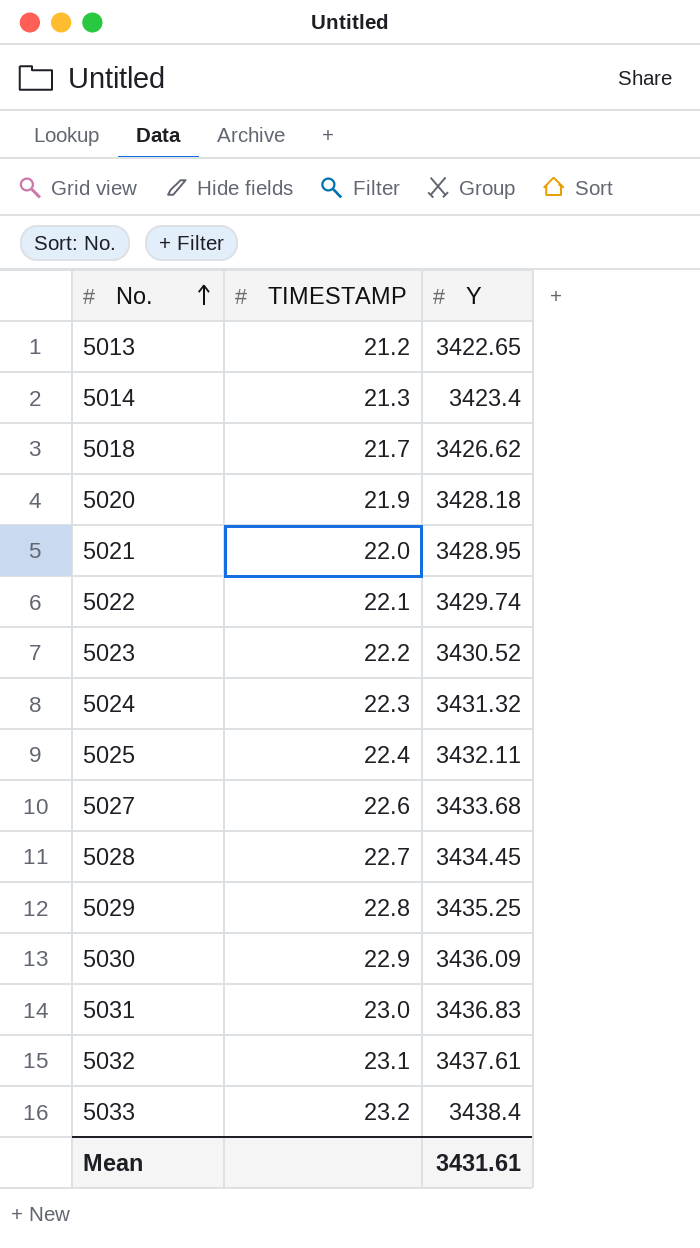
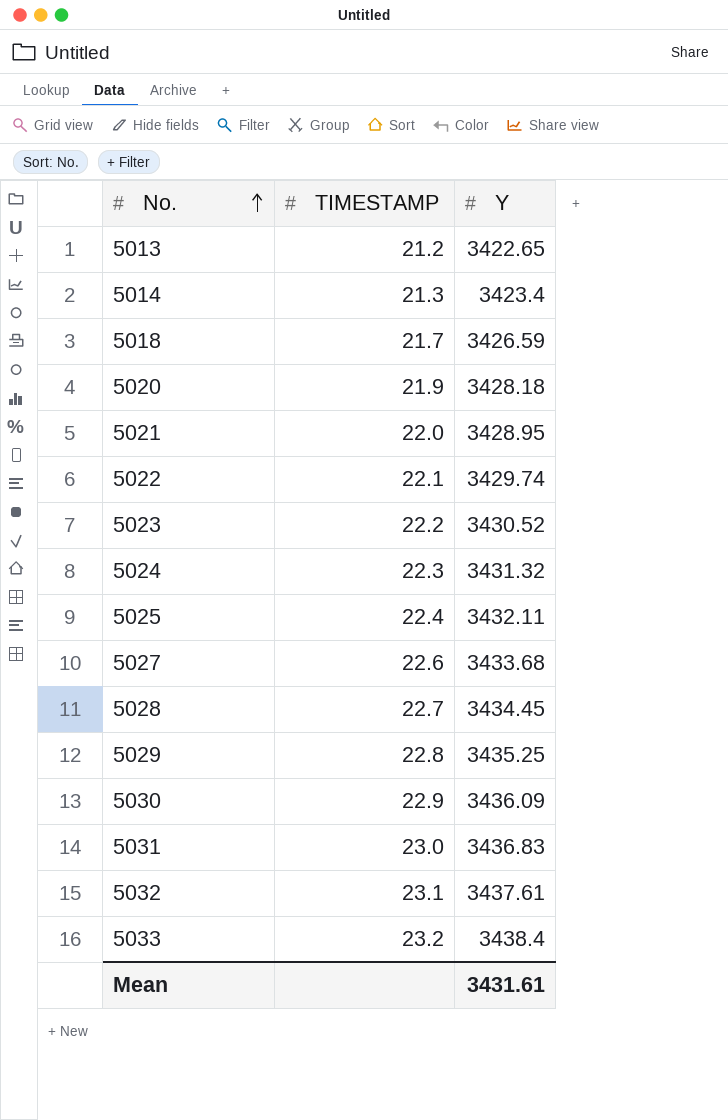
5018 | Y: 3426.62 -> 3426.59

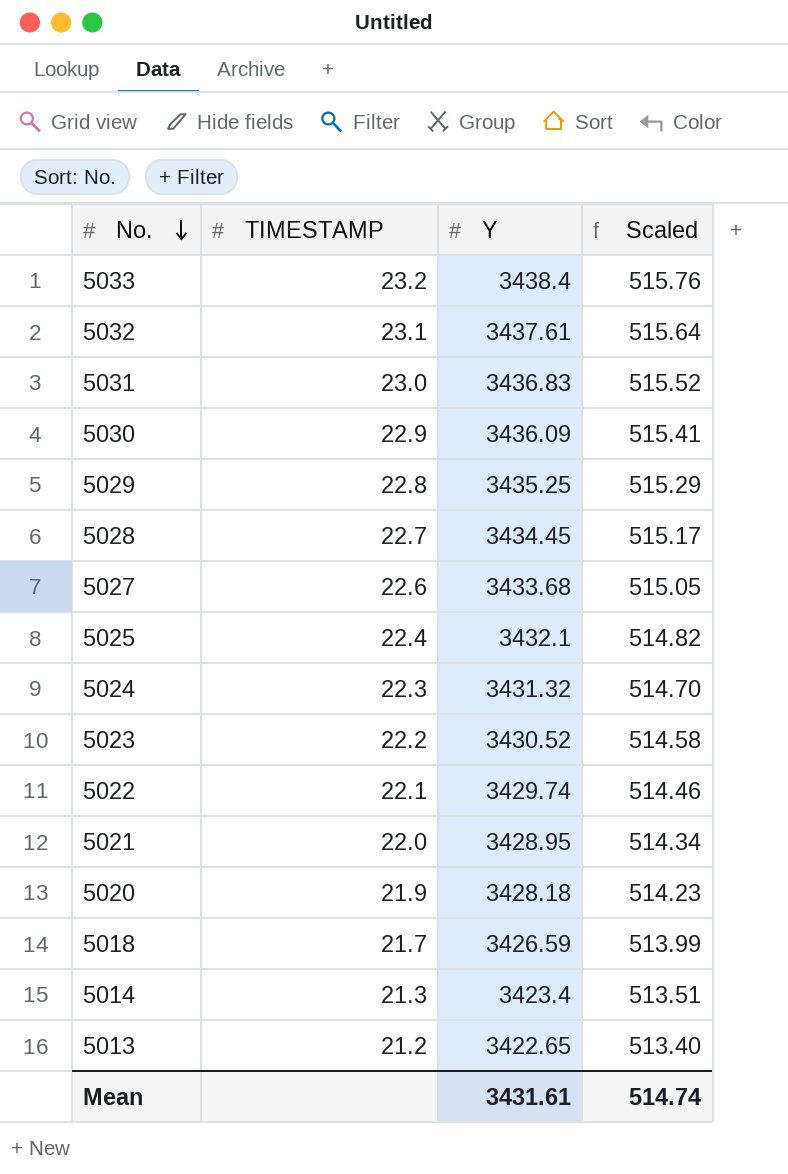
row order: No. ascending -> No. descending
column Scaled | formula: none -> [Y] * 0.15
5025 | Y: 3432.11 -> 3432.1

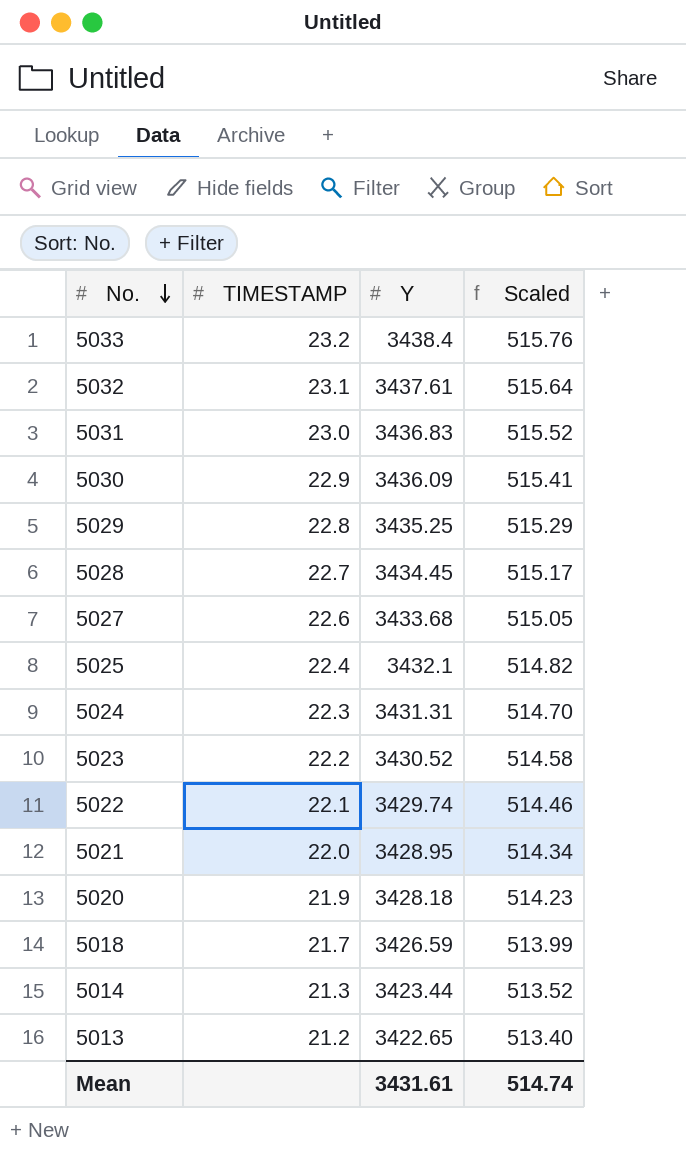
5024 | Y: 3431.32 -> 3431.31
5014 | Y: 3423.4 -> 3423.44
5014 | Scaled: 513.51 -> 513.52

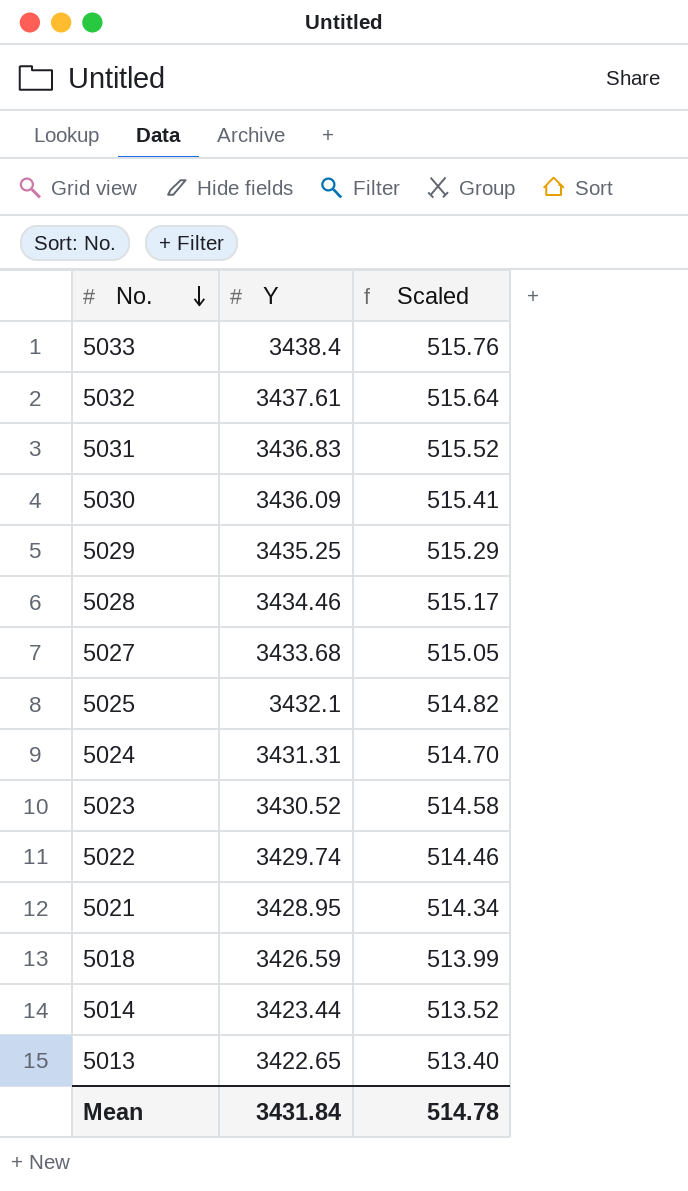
column TIMESTAMP | position: 2 -> none
row 5020: 21.9 | 3428.18 | 514.23 -> none
5028 | Y: 3434.45 -> 3434.46
Mean | Y: 3431.61 -> 3431.84
Mean | Scaled: 514.74 -> 514.78

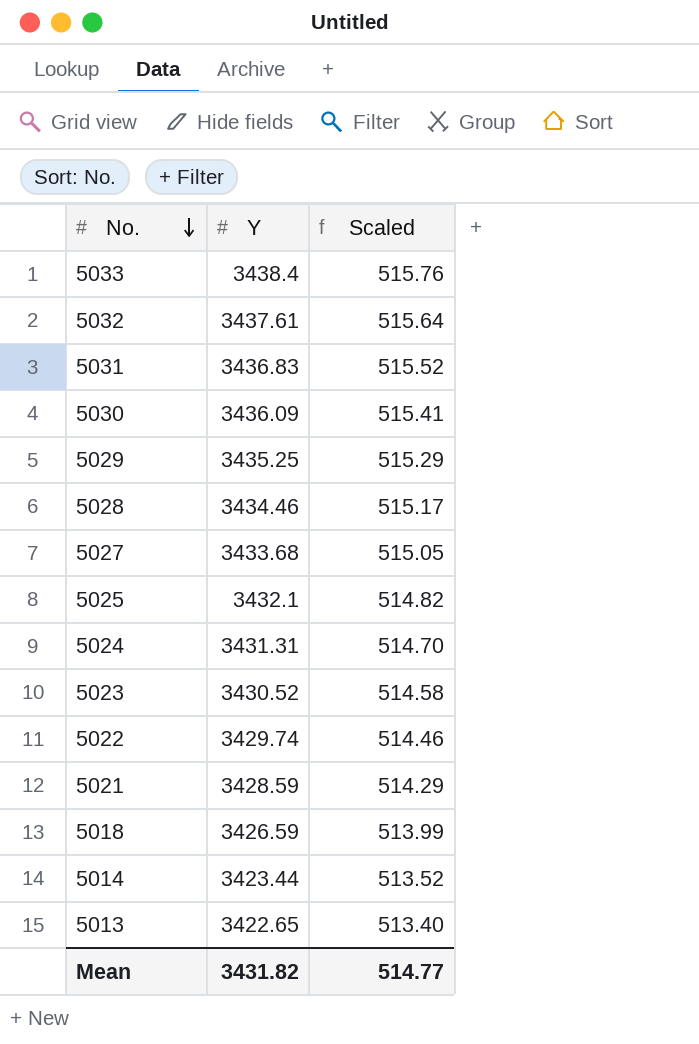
5021 | Y: 3428.95 -> 3428.59
5021 | Scaled: 514.34 -> 514.29
Mean | Y: 3431.84 -> 3431.82
Mean | Scaled: 514.78 -> 514.77

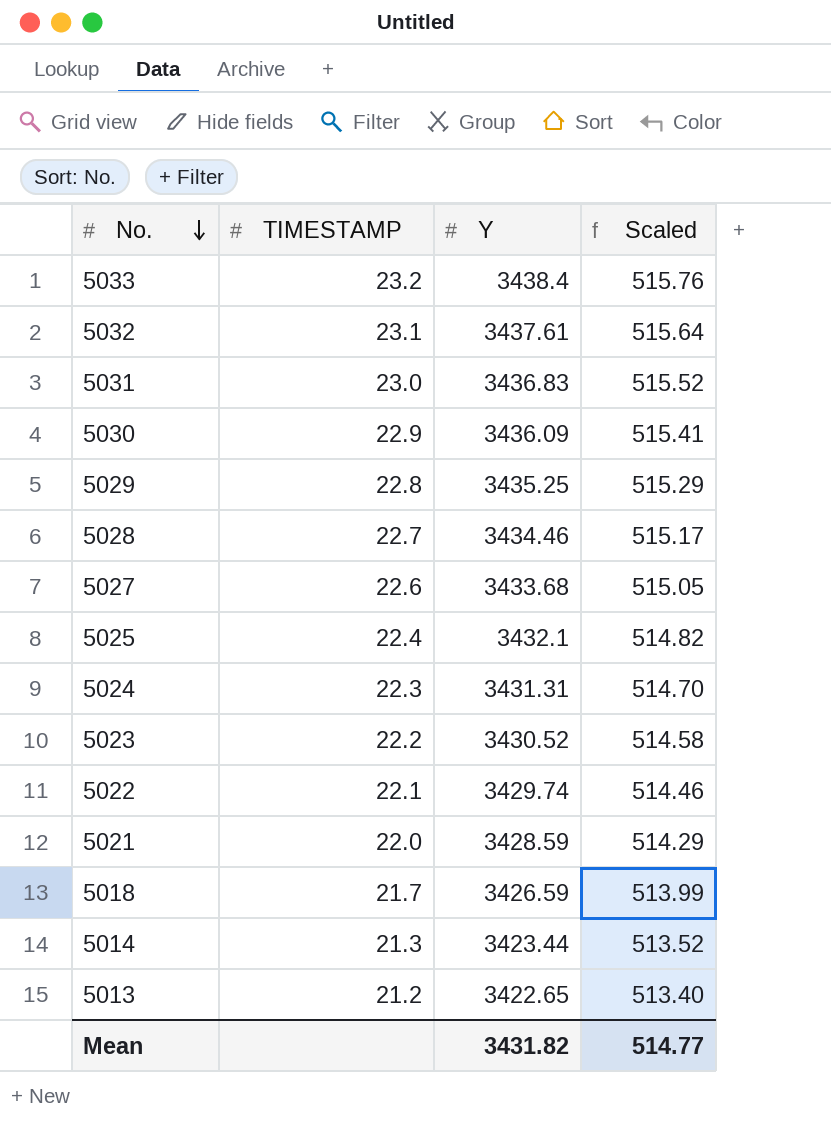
column TIMESTAMP | position: none -> 2

